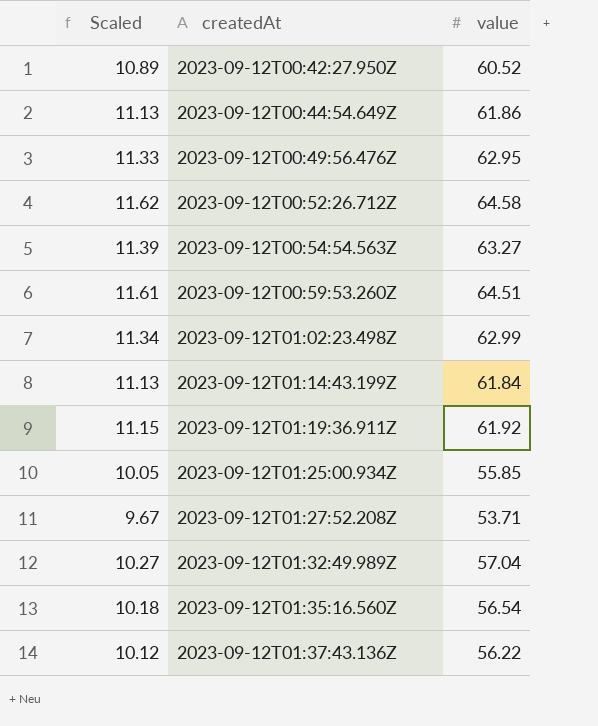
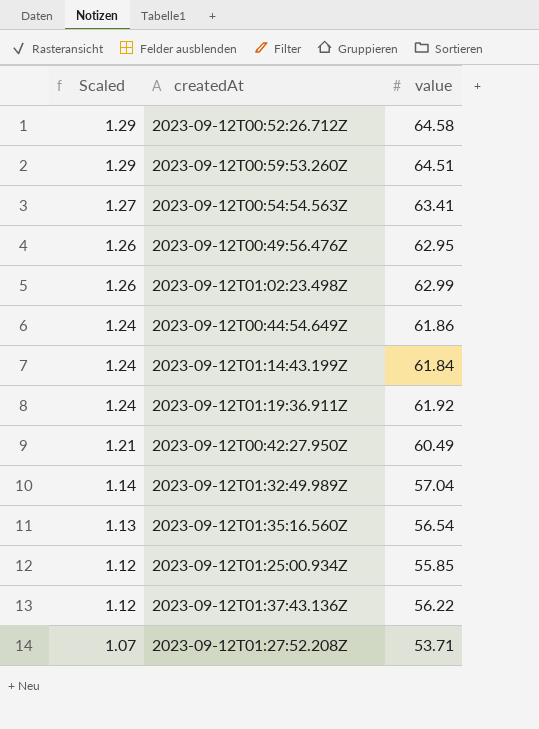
row order: createdAt ascending -> Scaled descending
column Scaled | formula: [value] * 0.18 -> [value] * 0.02
2023-09-12T00:54:54.563Z | value: 63.27 -> 63.41
2023-09-12T00:42:27.950Z | value: 60.52 -> 60.49

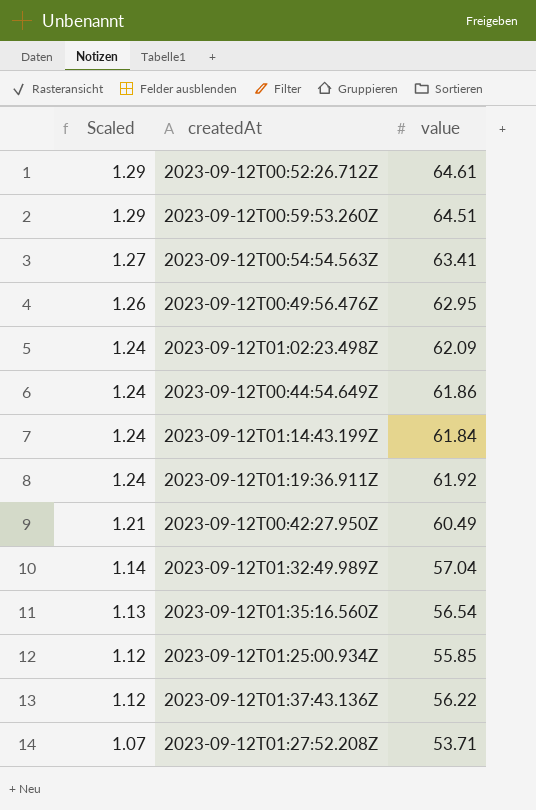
2023-09-12T00:52:26.712Z | value: 64.58 -> 64.61
2023-09-12T01:02:23.498Z | Scaled: 1.26 -> 1.24
2023-09-12T01:02:23.498Z | value: 62.99 -> 62.09

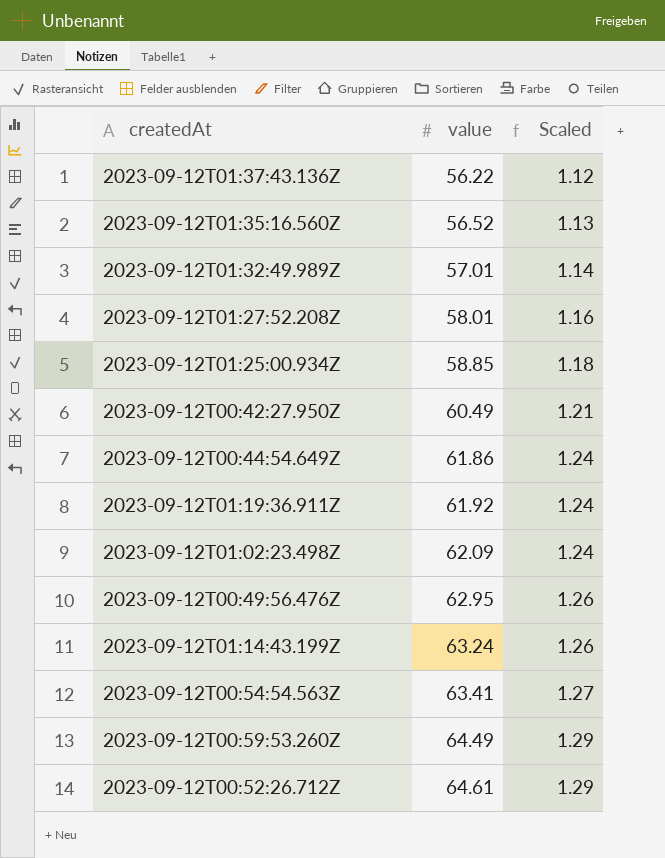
row order: Scaled descending -> value ascending
column Scaled | position: 1 -> 3
2023-09-12T01:35:16.560Z | value: 56.54 -> 56.52
2023-09-12T01:32:49.989Z | value: 57.04 -> 57.01
2023-09-12T01:27:52.208Z | value: 53.71 -> 58.01
2023-09-12T01:27:52.208Z | Scaled: 1.07 -> 1.16
2023-09-12T01:25:00.934Z | value: 55.85 -> 58.85
2023-09-12T01:25:00.934Z | Scaled: 1.12 -> 1.18
2023-09-12T01:14:43.199Z | value: 61.84 -> 63.24
2023-09-12T01:14:43.199Z | Scaled: 1.24 -> 1.26
2023-09-12T00:59:53.260Z | value: 64.51 -> 64.49

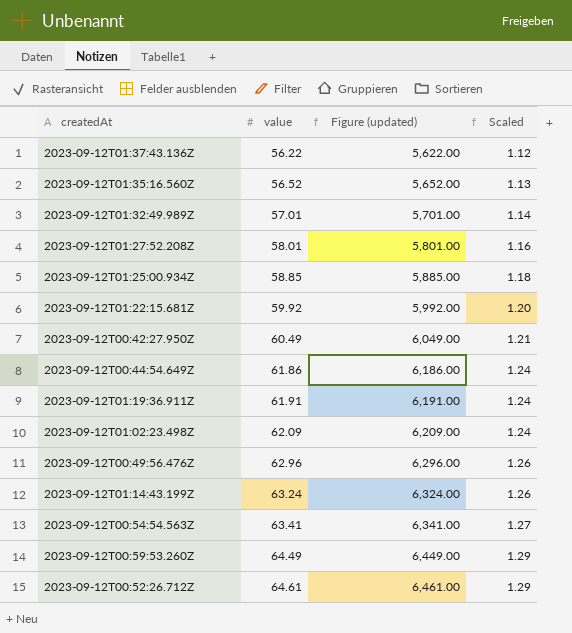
column Figure (updated) | formula: none -> [value] * 100
row 2023-09-12T01:22:15.681Z: none -> 59.92 | 5,992.00 | 1.20
2023-09-12T01:19:36.911Z | value: 61.92 -> 61.91
2023-09-12T00:49:56.476Z | value: 62.95 -> 62.96

